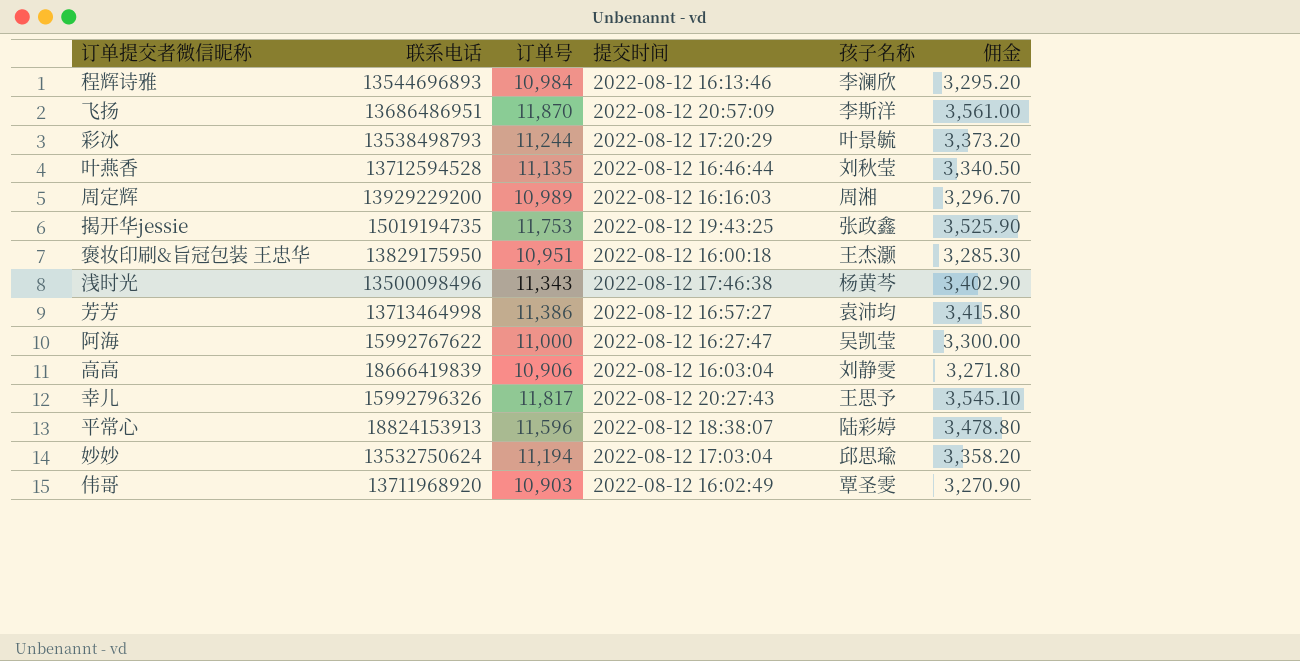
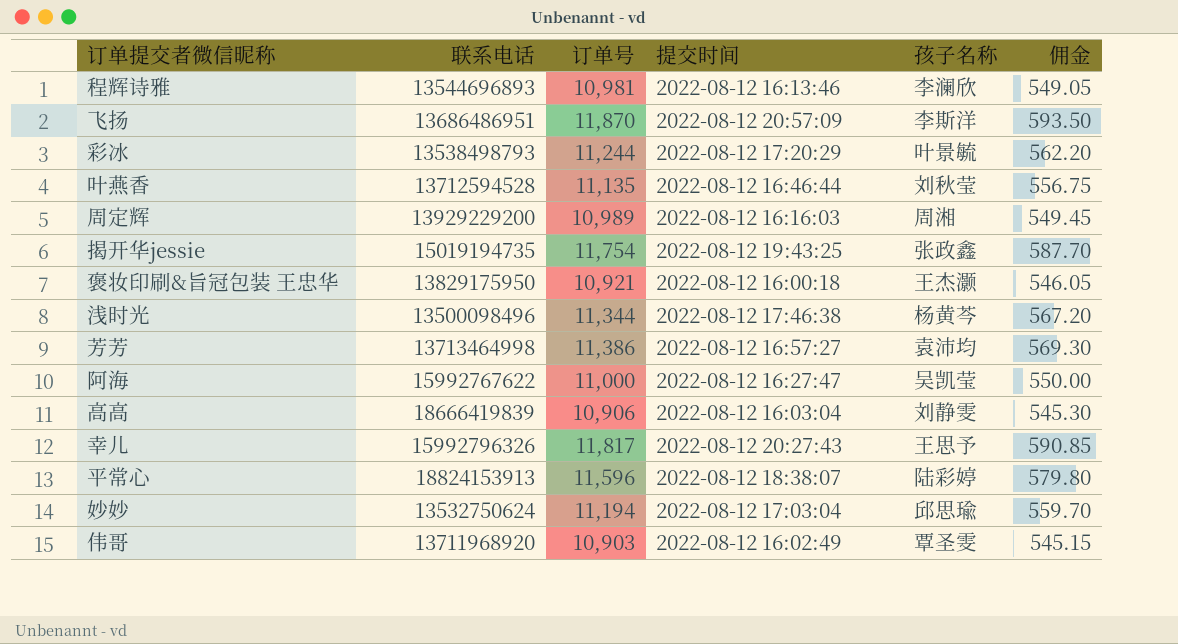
column 佣金 | formula: [订单号] * 0.3 -> [订单号] * 0.05
程辉诗雅 | 订单号: 10,984 -> 10,981
揭开华jessie | 订单号: 11,753 -> 11,754
褒妆印刷&旨冠包装 王忠华 | 订单号: 10,951 -> 10,921
浅时光 | 订单号: 11,343 -> 11,344

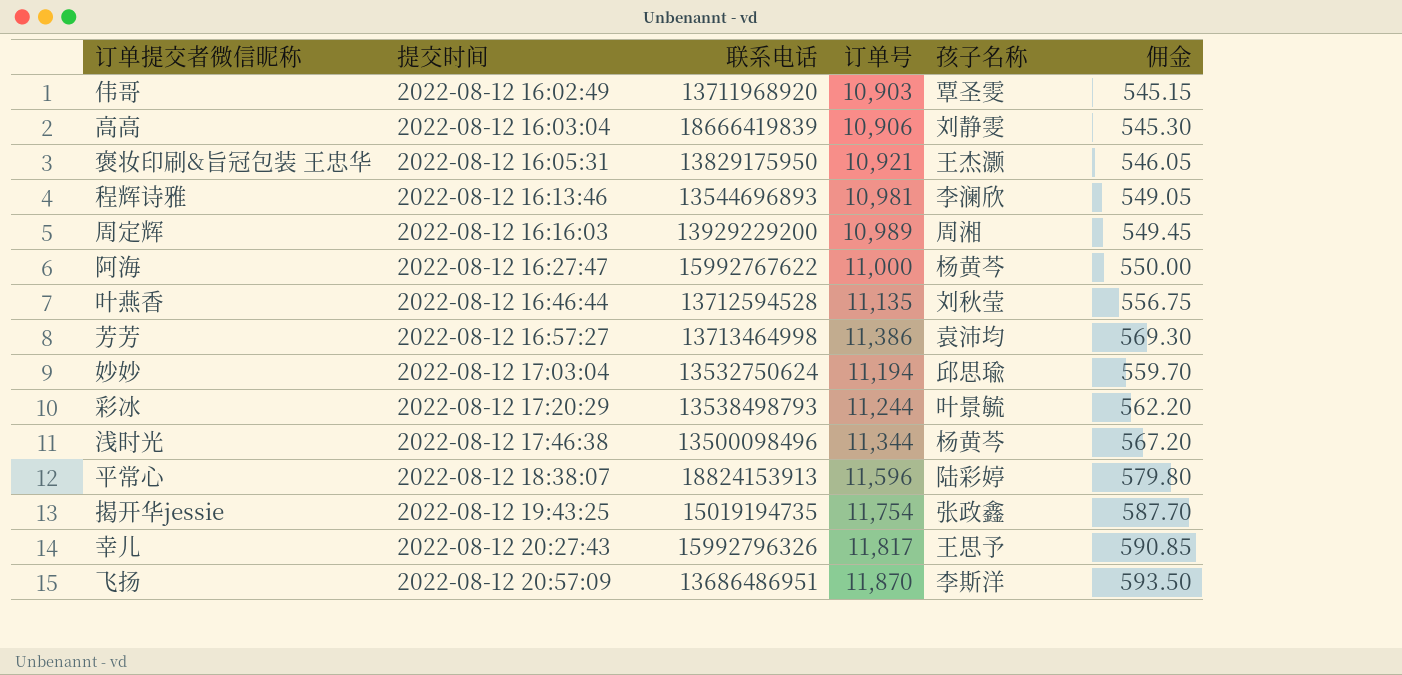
row order: none -> 提交时间 ascending
column 提交时间 | position: 4 -> 2
褒妆印刷&旨冠包装 王忠华 | 提交时间: 2022-08-12 16:00:18 -> 2022-08-12 16:05:31
阿海 | 孩子名称: 吴凯莹 -> 杨黄芩

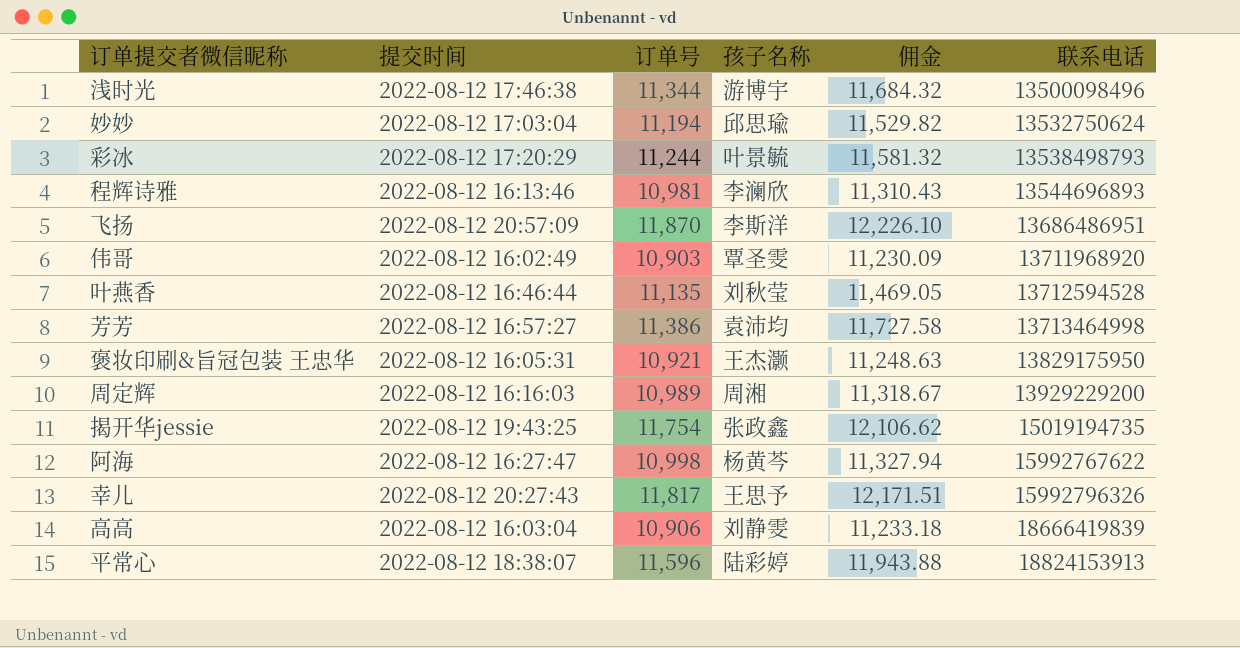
row order: 提交时间 ascending -> 联系电话 ascending
column 佣金 | formula: [订单号] * 0.05 -> [订单号] * 1.03
column 联系电话 | position: 3 -> 6
浅时光 | 孩子名称: 杨黄芩 -> 游博宇
阿海 | 订单号: 11,000 -> 10,998

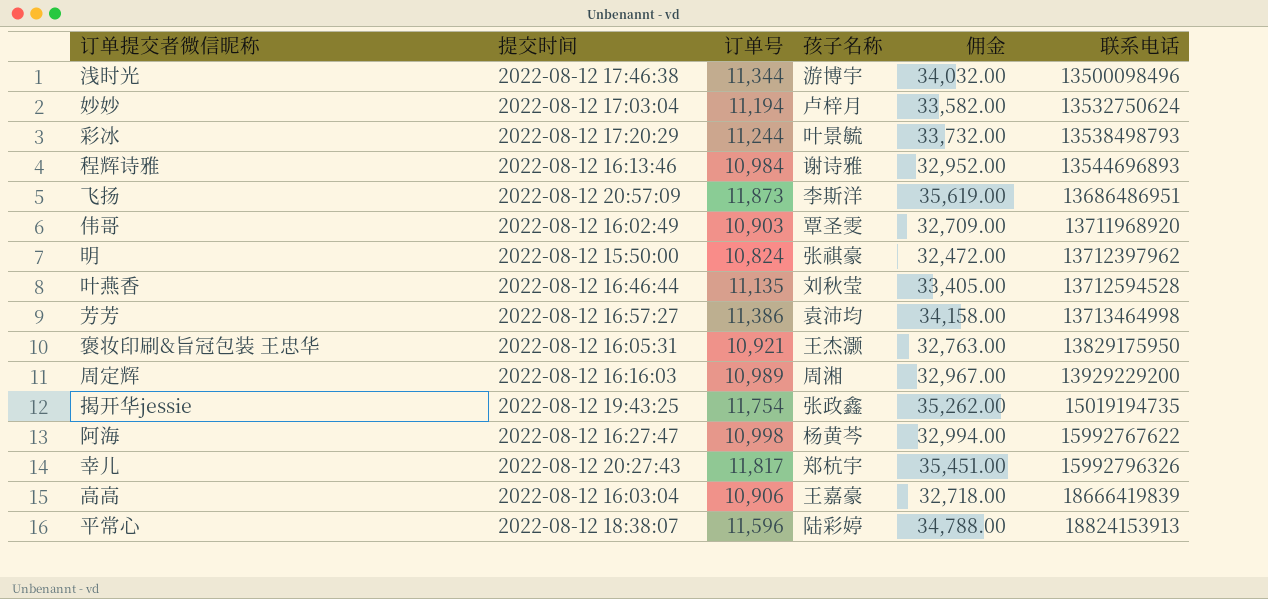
column 佣金 | formula: [订单号] * 1.03 -> [订单号] * 3
妙妙 | 孩子名称: 邱思瑜 -> 卢梓月
程辉诗雅 | 订单号: 10,981 -> 10,984
程辉诗雅 | 孩子名称: 李澜欣 -> 谢诗雅
飞扬 | 订单号: 11,870 -> 11,873
row 明: none -> 2022-08-12 15:50:00 | 10,824 | 张祺豪 | 32,472.00 | 13712397962
幸儿 | 孩子名称: 王思予 -> 郑杭宇
高高 | 孩子名称: 刘静雯 -> 王嘉豪

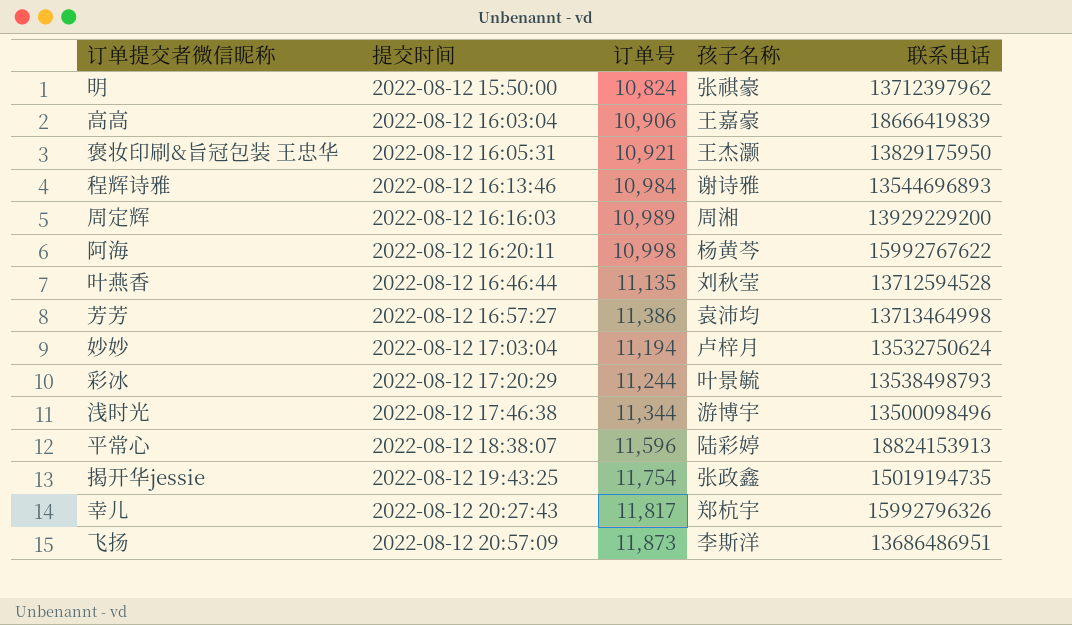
row order: 联系电话 ascending -> 提交时间 ascending
column 佣金 | formula: [订单号] * 3 -> none
row 伟哥: 2022-08-12 16:02:49 | 10,903 | 覃圣雯 | 32,709.00 | 13711968920 -> none
阿海 | 提交时间: 2022-08-12 16:27:47 -> 2022-08-12 16:20:11

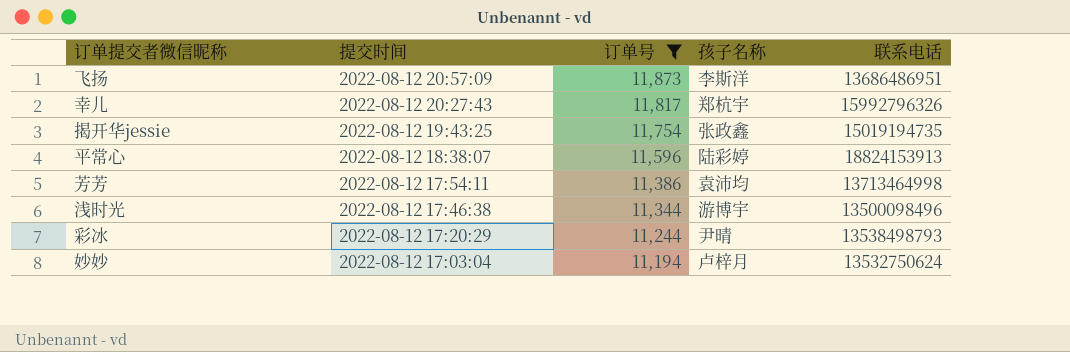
filter: none -> 订单号 >= 11,194
row order: 提交时间 ascending -> 提交时间 descending
芳芳 | 提交时间: 2022-08-12 16:57:27 -> 2022-08-12 17:54:11
彩冰 | 孩子名称: 叶景毓 -> 尹晴

